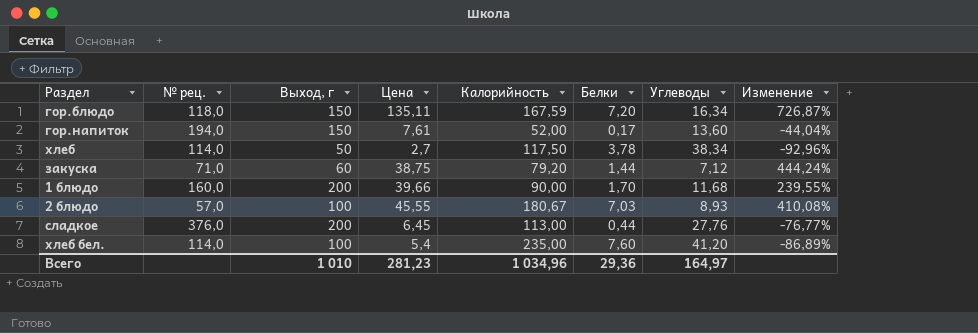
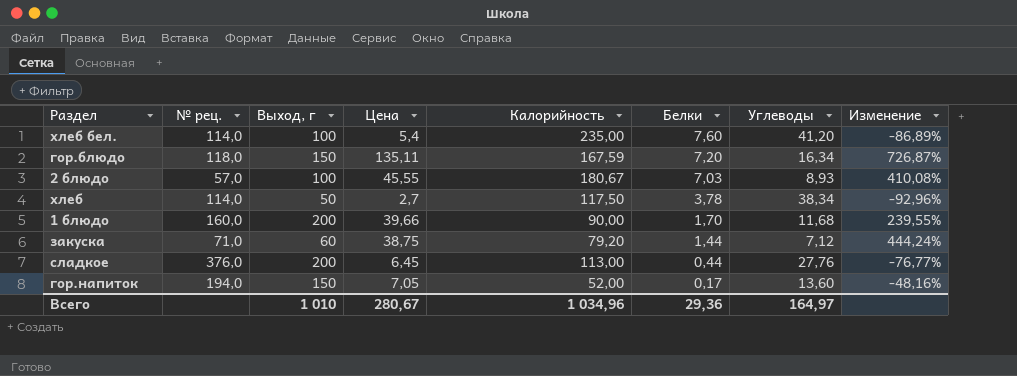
row order: none -> Белки descending
гор.напиток | Цена: 7,61 -> 7,05
гор.напиток | Изменение: -44,04% -> -48,16%
Всего | Цена: 281,23 -> 280,67

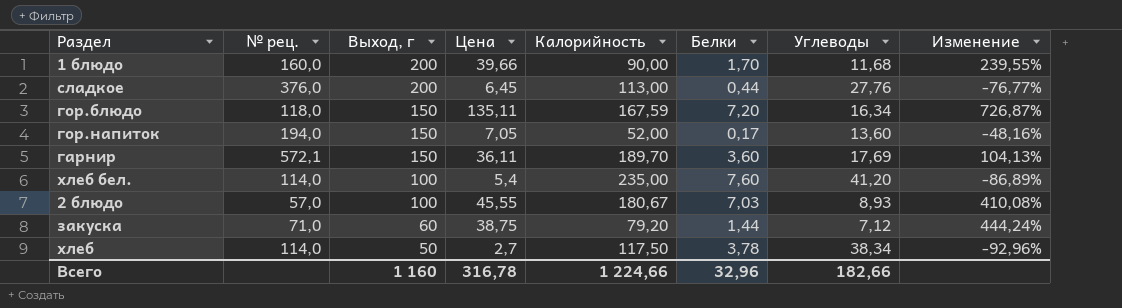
row order: Белки descending -> Выход, г descending
row гарнир: none -> 572,1 | 150 | 36,11 | 189,70 | 3,60 | 17,69 | 104,13%
Всего | Выход, г: 1 010 -> 1 160
Всего | Цена: 280,67 -> 316,78
Всего | Калорийность: 1 034,96 -> 1 224,66
Всего | Белки: 29,36 -> 32,96
Всего | Углеводы: 164,97 -> 182,66

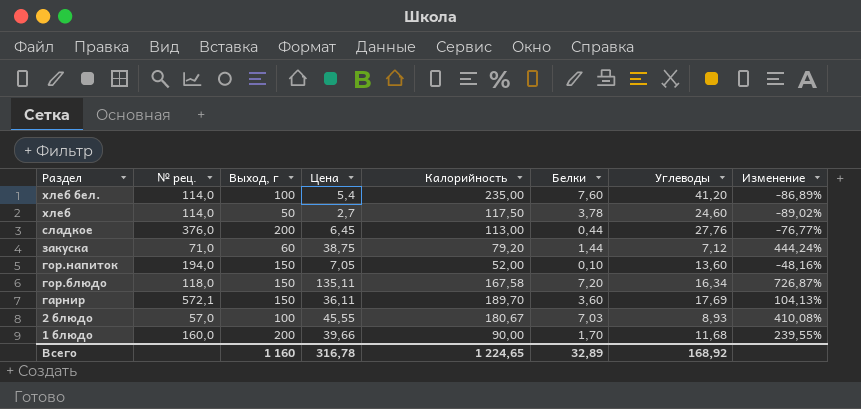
row order: Выход, г descending -> Раздел descending
хлеб | Углеводы: 38,34 -> 24,60
хлеб | Изменение: -92,96% -> -89,02%
гор.напиток | Белки: 0,17 -> 0,10
гор.блюдо | Калорийность: 167,59 -> 167,58
Всего | Калорийность: 1 224,66 -> 1 224,65
Всего | Белки: 32,96 -> 32,89
Всего | Углеводы: 182,66 -> 168,92

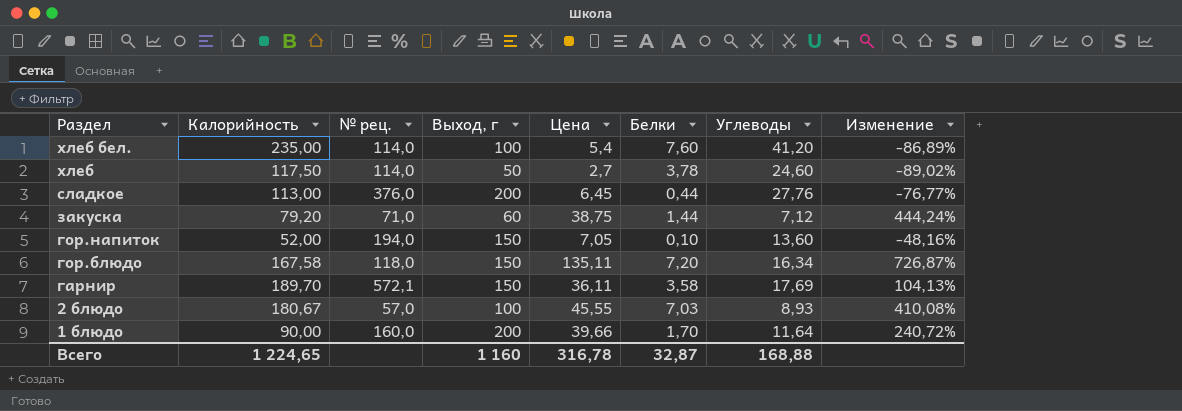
column Калорийность | position: 5 -> 2
гарнир | Белки: 3,60 -> 3,58
1 блюдо | Углеводы: 11,68 -> 11,64
1 блюдо | Изменение: 239,55% -> 240,72%
Всего | Белки: 32,89 -> 32,87
Всего | Углеводы: 168,92 -> 168,88

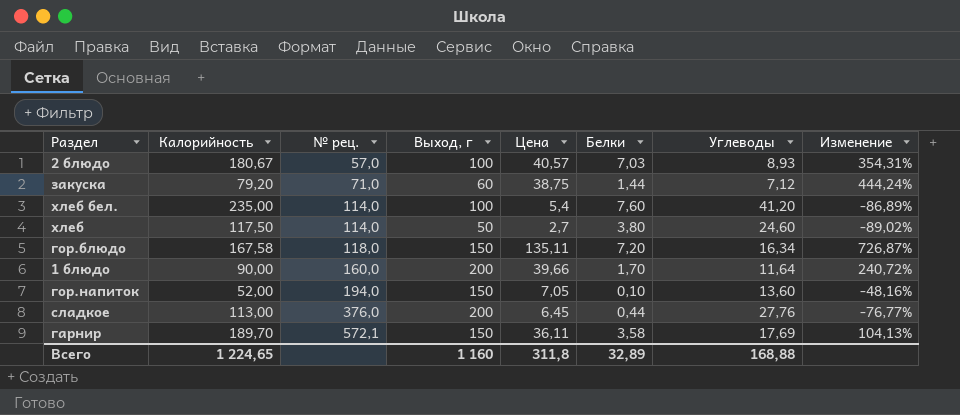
row order: Раздел descending -> № рец. ascending
2 блюдо | Цена: 45,55 -> 40,57
2 блюдо | Изменение: 410,08% -> 354,31%
хлеб | Белки: 3,78 -> 3,80
Всего | Цена: 316,78 -> 311,8
Всего | Белки: 32,87 -> 32,89

